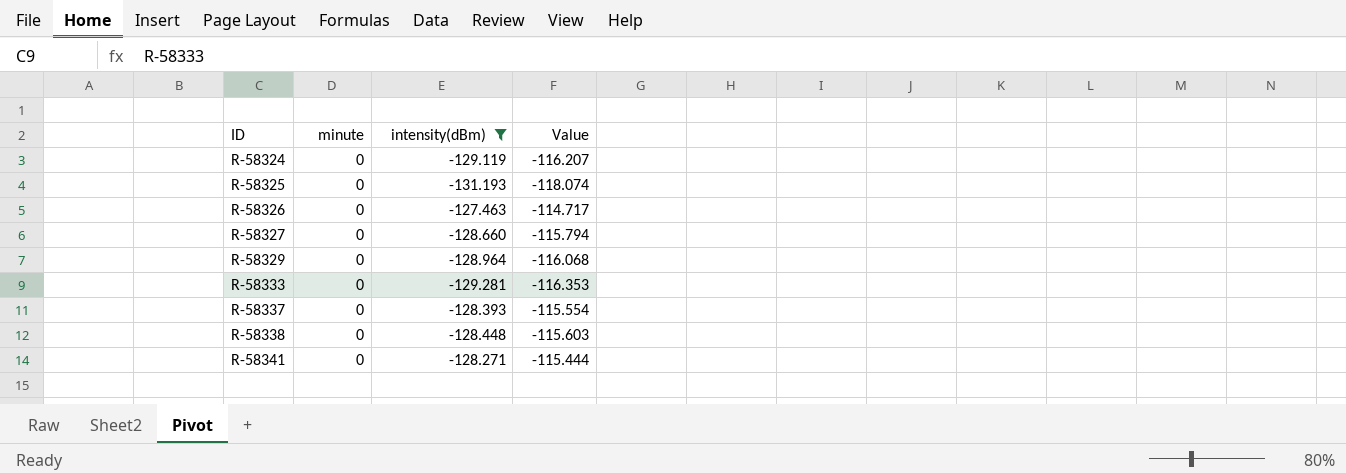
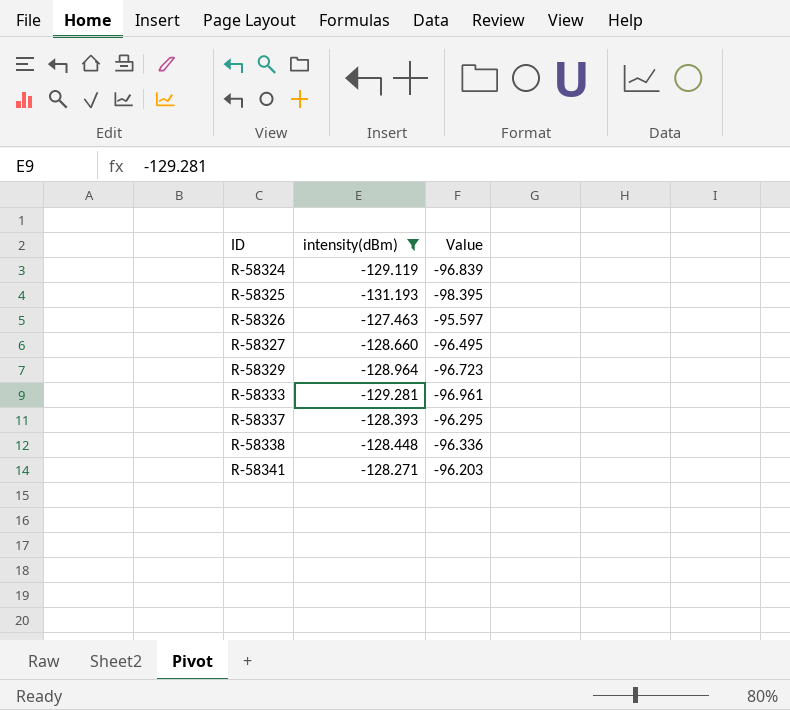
column minute | position: 2 -> none
column Value | formula: [intensity(dBm)] * 0.9 -> [intensity(dBm)] * 0.75

